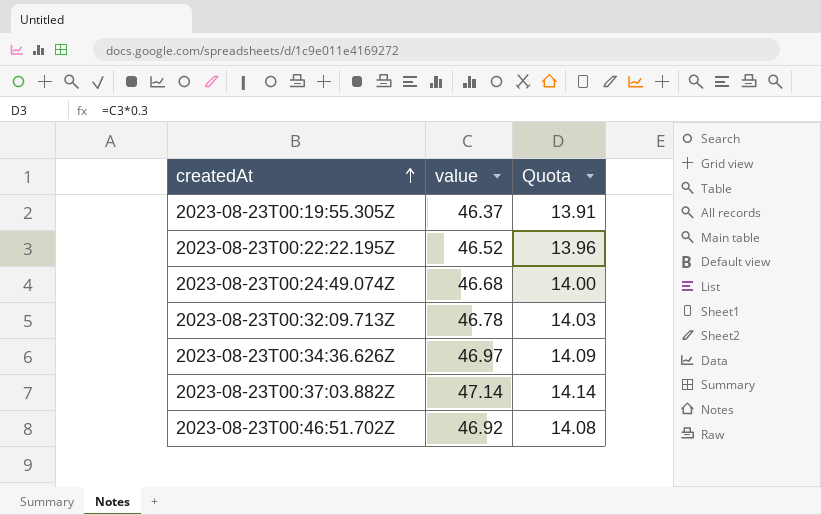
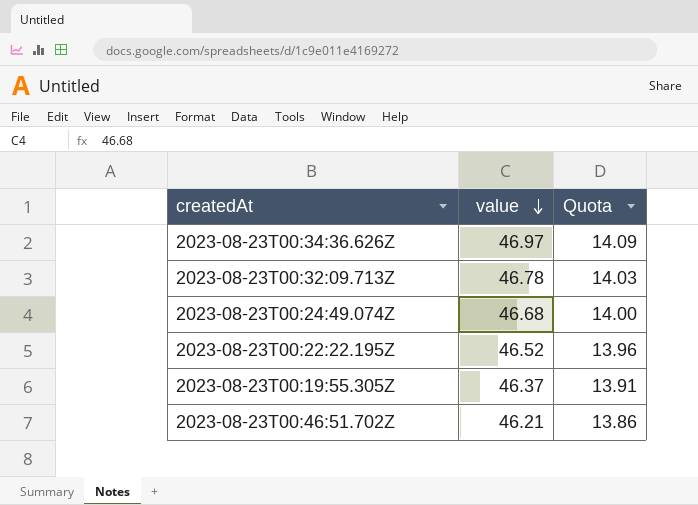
row order: createdAt ascending -> value descending
row 2023-08-23T00:37:03.882Z: 47.14 | 14.14 -> none
2023-08-23T00:46:51.702Z | value: 46.92 -> 46.21
2023-08-23T00:46:51.702Z | Quota: 14.08 -> 13.86

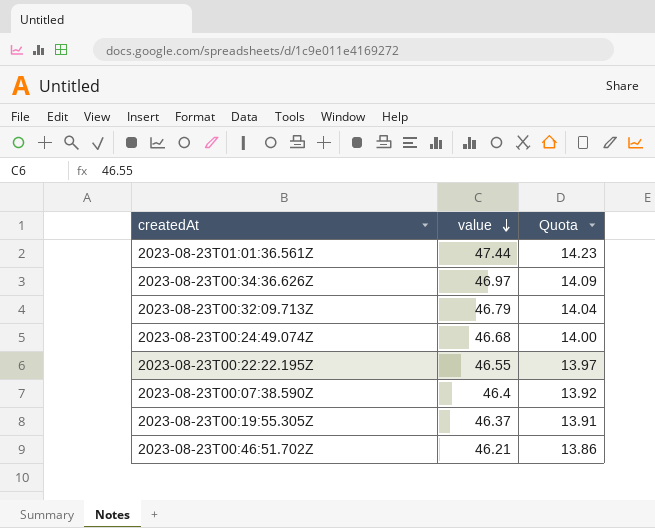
row 2023-08-23T01:01:36.561Z: none -> 47.44 | 14.23
2023-08-23T00:32:09.713Z | value: 46.78 -> 46.79
2023-08-23T00:32:09.713Z | Quota: 14.03 -> 14.04
2023-08-23T00:22:22.195Z | value: 46.52 -> 46.55
2023-08-23T00:22:22.195Z | Quota: 13.96 -> 13.97
row 2023-08-23T00:07:38.590Z: none -> 46.4 | 13.92

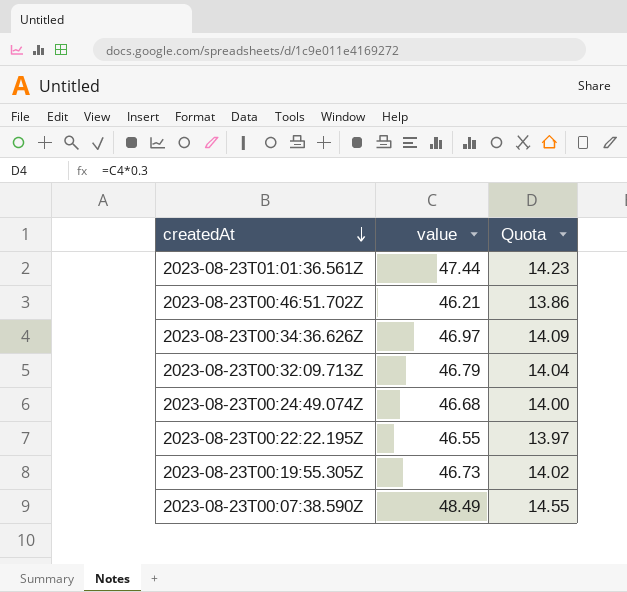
row order: value descending -> createdAt descending
2023-08-23T00:19:55.305Z | value: 46.37 -> 46.73
2023-08-23T00:19:55.305Z | Quota: 13.91 -> 14.02
2023-08-23T00:07:38.590Z | value: 46.4 -> 48.49
2023-08-23T00:07:38.590Z | Quota: 13.92 -> 14.55

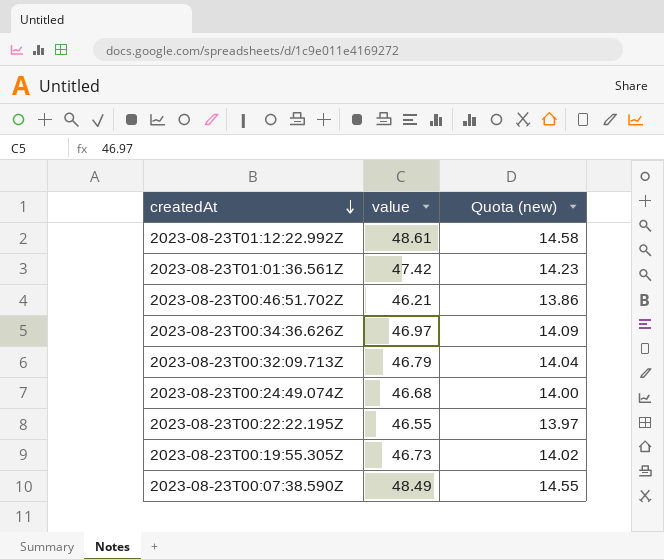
column name: Quota -> Quota (new)
row 2023-08-23T01:12:22.992Z: none -> 48.61 | 14.58
2023-08-23T01:01:36.561Z | value: 47.44 -> 47.42

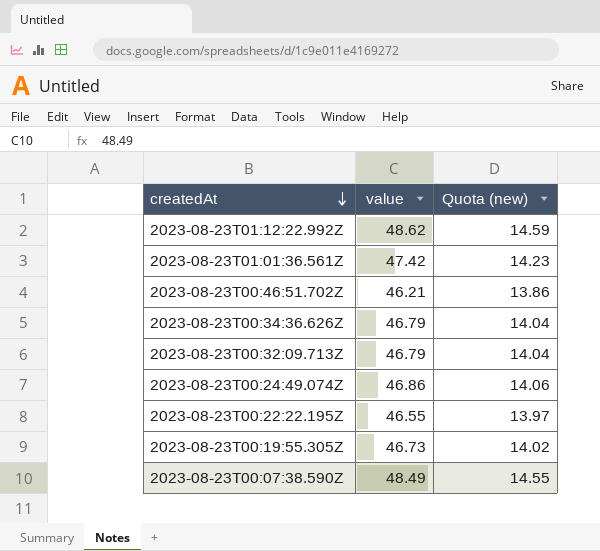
2023-08-23T01:12:22.992Z | value: 48.61 -> 48.62
2023-08-23T01:12:22.992Z | Quota (new): 14.58 -> 14.59
2023-08-23T00:34:36.626Z | value: 46.97 -> 46.79
2023-08-23T00:34:36.626Z | Quota (new): 14.09 -> 14.04
2023-08-23T00:24:49.074Z | value: 46.68 -> 46.86
2023-08-23T00:24:49.074Z | Quota (new): 14.00 -> 14.06

